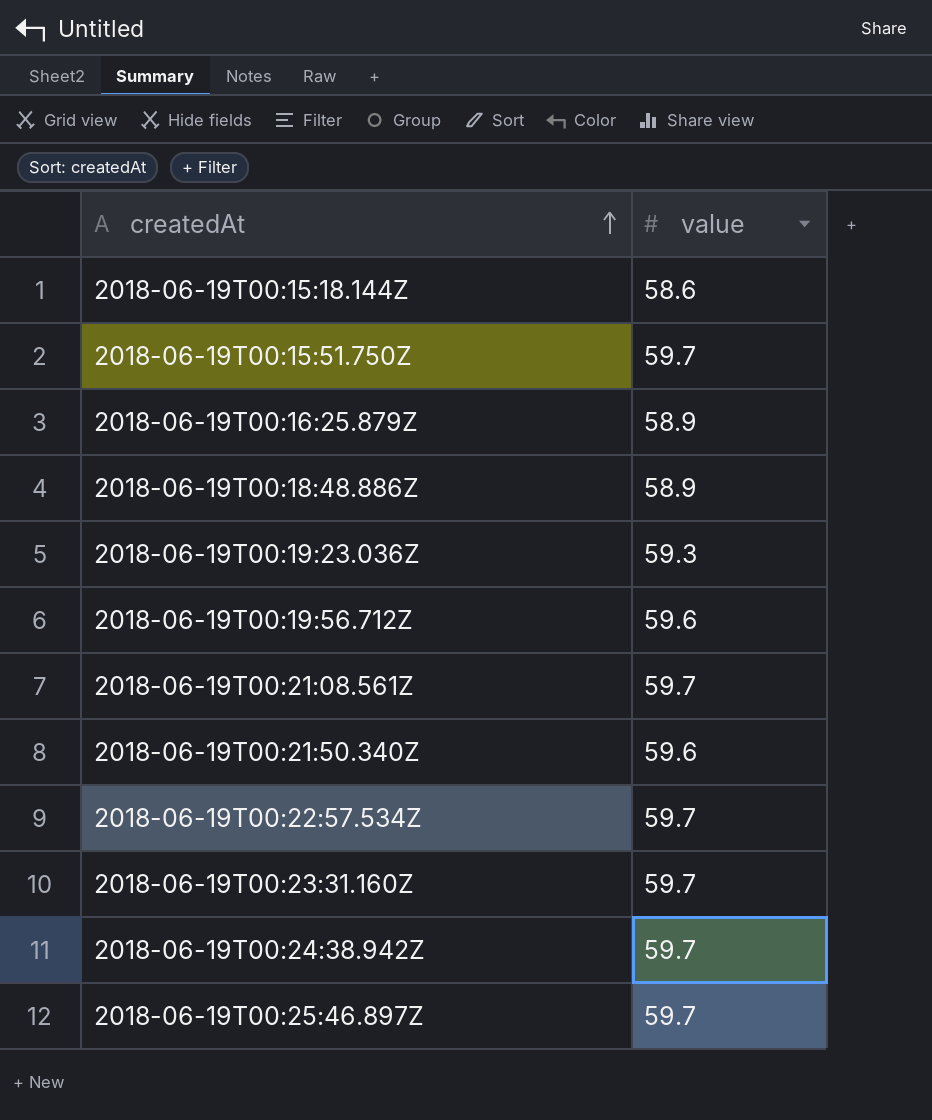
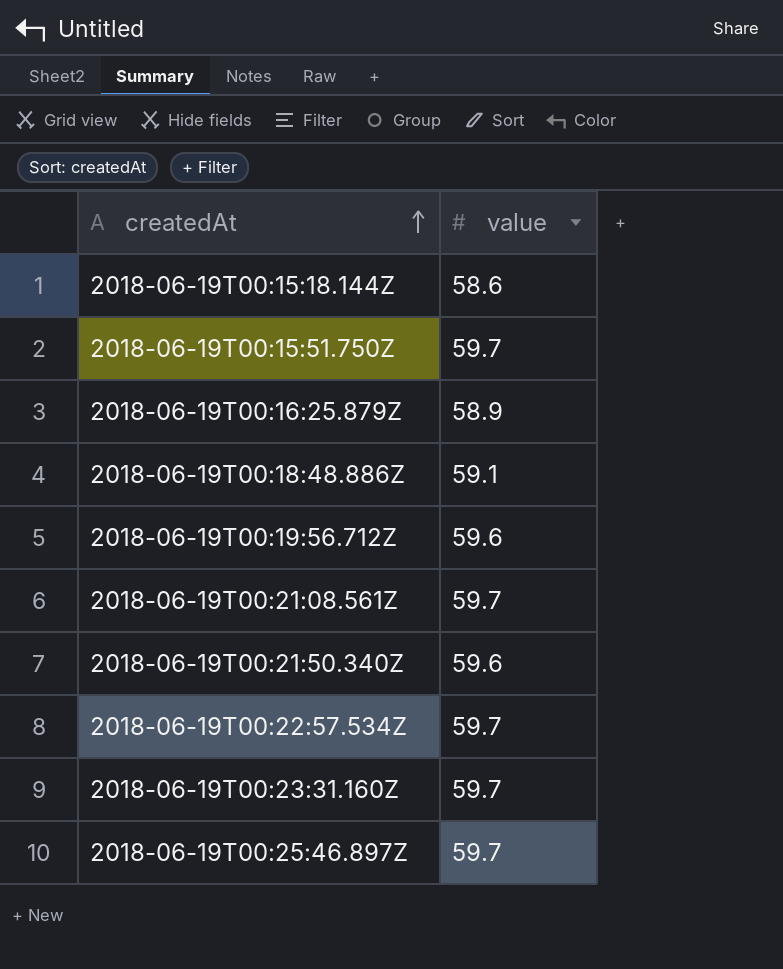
row 2018-06-19T00:19:23.036Z: 59.3 -> none
row 2018-06-19T00:24:38.942Z: 59.7 -> none
2018-06-19T00:18:48.886Z | value: 58.9 -> 59.1

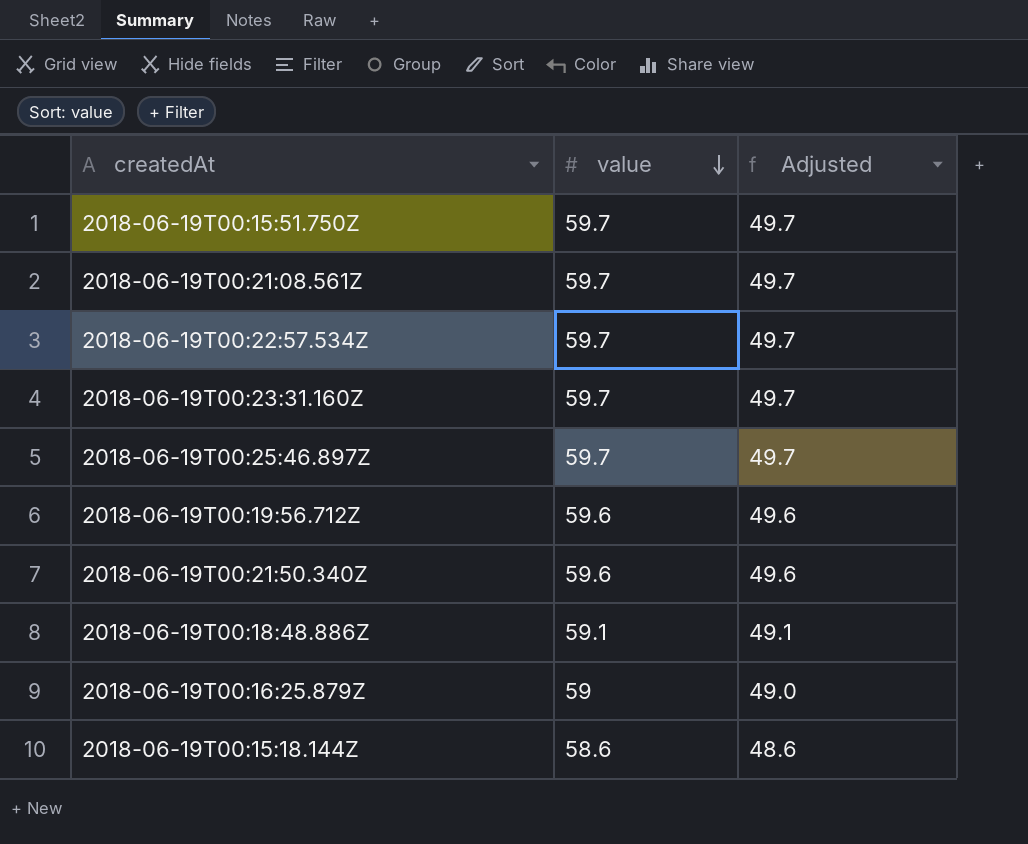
row order: createdAt ascending -> value descending
column Adjusted | formula: none -> [value] - 10
2018-06-19T00:16:25.879Z | value: 58.9 -> 59

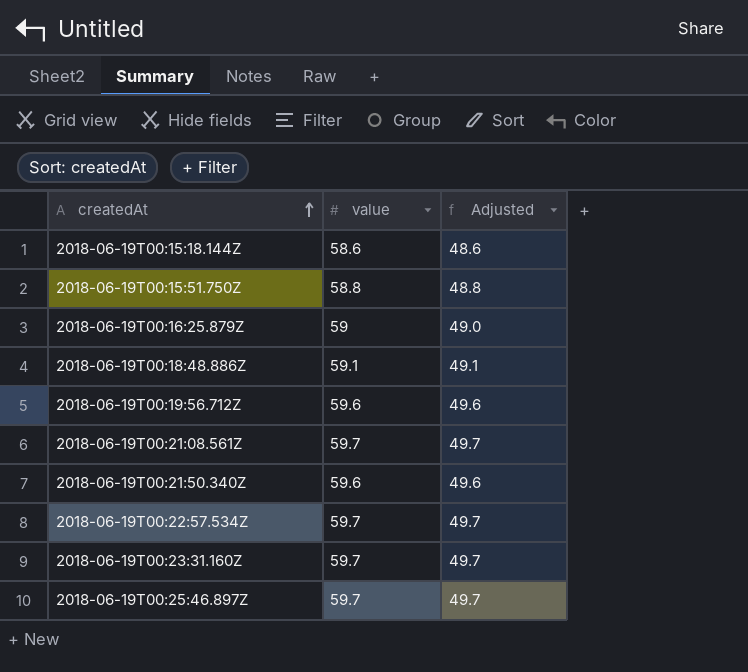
row order: value descending -> createdAt ascending
2018-06-19T00:15:51.750Z | value: 59.7 -> 58.8
2018-06-19T00:15:51.750Z | Adjusted: 49.7 -> 48.8

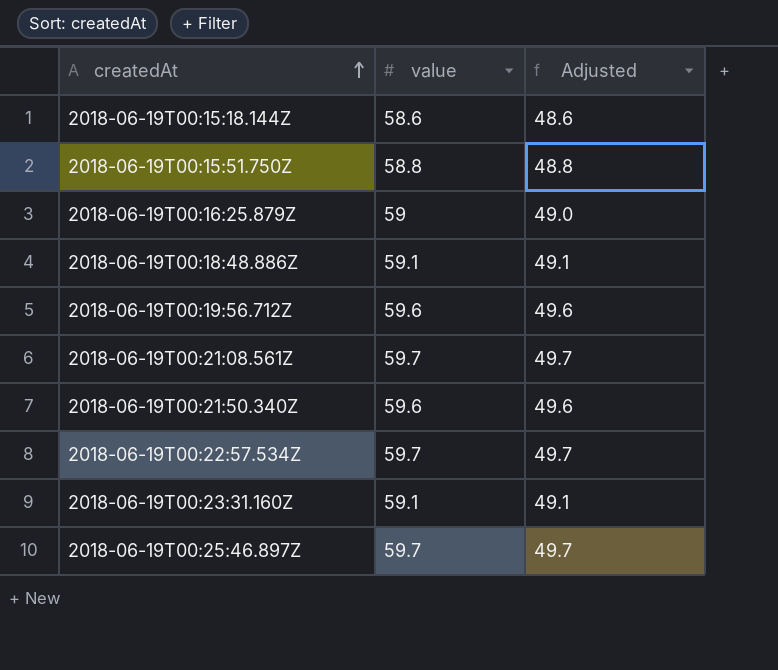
2018-06-19T00:23:31.160Z | value: 59.7 -> 59.1
2018-06-19T00:23:31.160Z | Adjusted: 49.7 -> 49.1

